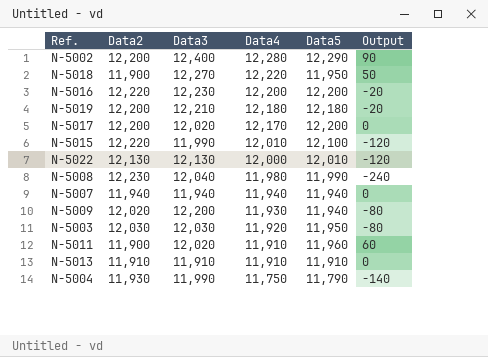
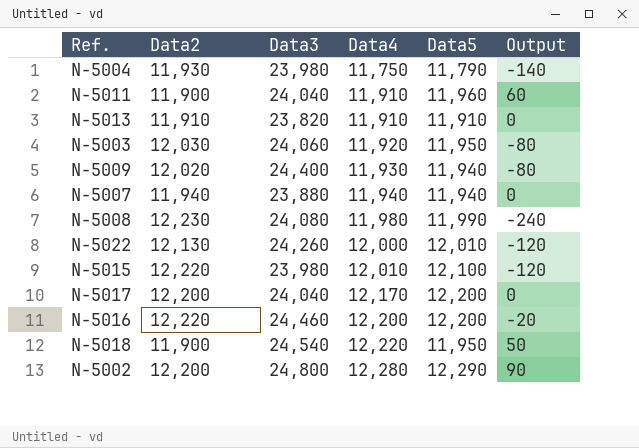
row order: Data4 descending -> Data4 ascending
row N-5019: 12,200 | 12,210 | 12,180 | 12,180 | -20 -> none
N-5004 | Data3: 11,990 -> 23,980
N-5011 | Data3: 12,020 -> 24,040
N-5013 | Data3: 11,910 -> 23,820
N-5003 | Data3: 12,030 -> 24,060
N-5009 | Data3: 12,200 -> 24,400
N-5007 | Data3: 11,940 -> 23,880
N-5008 | Data3: 12,040 -> 24,080
N-5022 | Data3: 12,130 -> 24,260
N-5015 | Data3: 11,990 -> 23,980
N-5017 | Data3: 12,020 -> 24,040
N-5016 | Data3: 12,230 -> 24,460
N-5018 | Data3: 12,270 -> 24,540
N-5002 | Data3: 12,400 -> 24,800

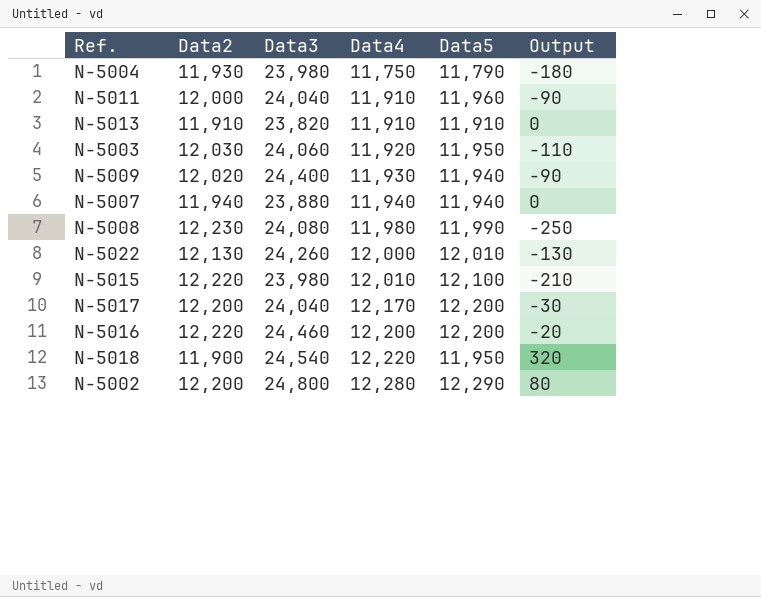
column Output | formula: [Data5] - [Data2] -> [Data4] - [Data2]
N-5011 | Data2: 11,900 -> 12,000

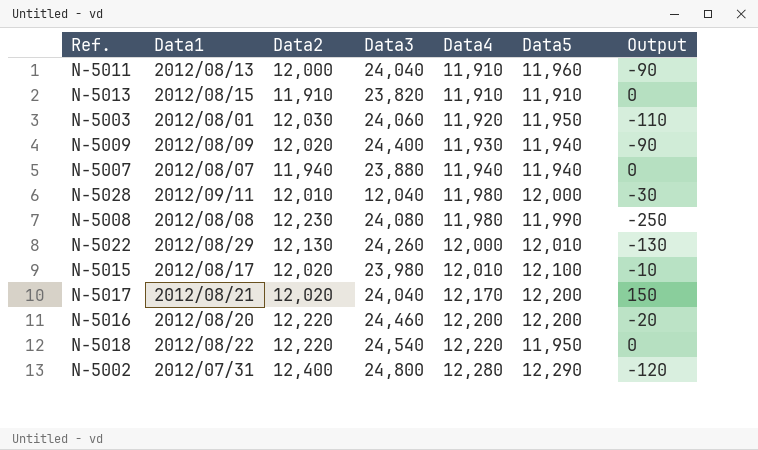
column Data1 | position: none -> 2
row N-5004: 11,930 | 23,980 | 11,750 | 11,790 | -180 -> none
row N-5028: none -> 2012/09/11 | 12,010 | 12,040 | 11,980 | 12,000 | -30
N-5015 | Data2: 12,220 -> 12,020
N-5015 | Output: -210 -> -10
N-5017 | Data2: 12,200 -> 12,020
N-5017 | Output: -30 -> 150
N-5018 | Data2: 11,900 -> 12,220
N-5018 | Output: 320 -> 0
N-5002 | Data2: 12,200 -> 12,400
N-5002 | Output: 80 -> -120

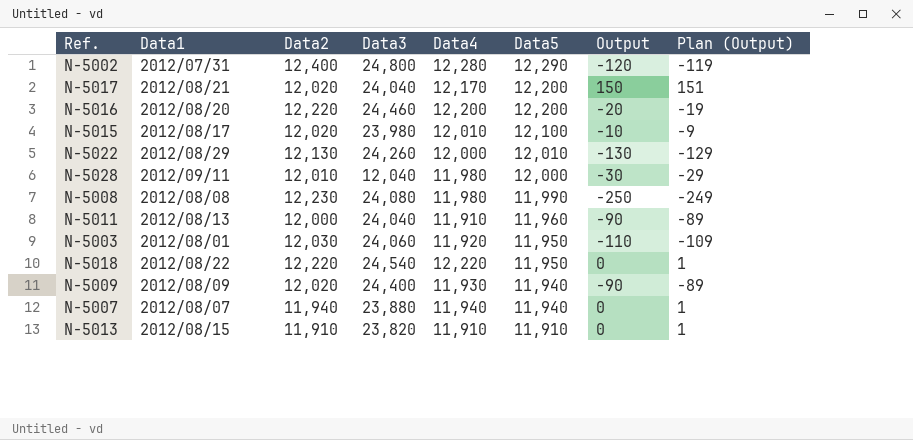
row order: Data4 ascending -> Data5 descending
column Plan (Output) | formula: none -> [Output] + 1

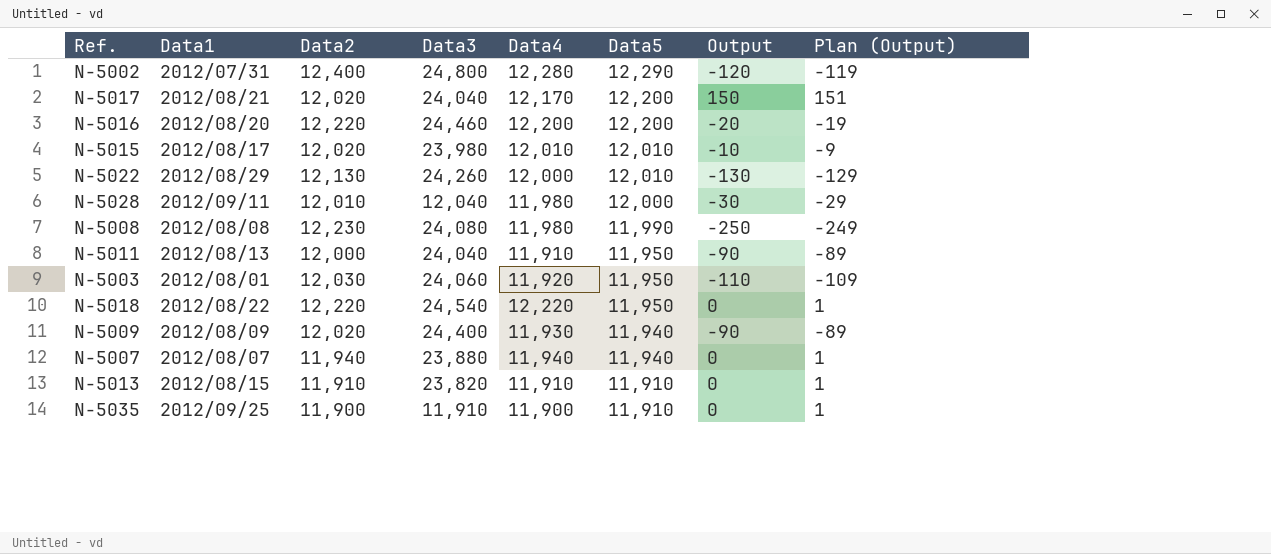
N-5015 | Data5: 12,100 -> 12,010
N-5011 | Data5: 11,960 -> 11,950
row N-5035: none -> 2012/09/25 | 11,900 | 11,910 | 11,900 | 11,910 | 0 | 1

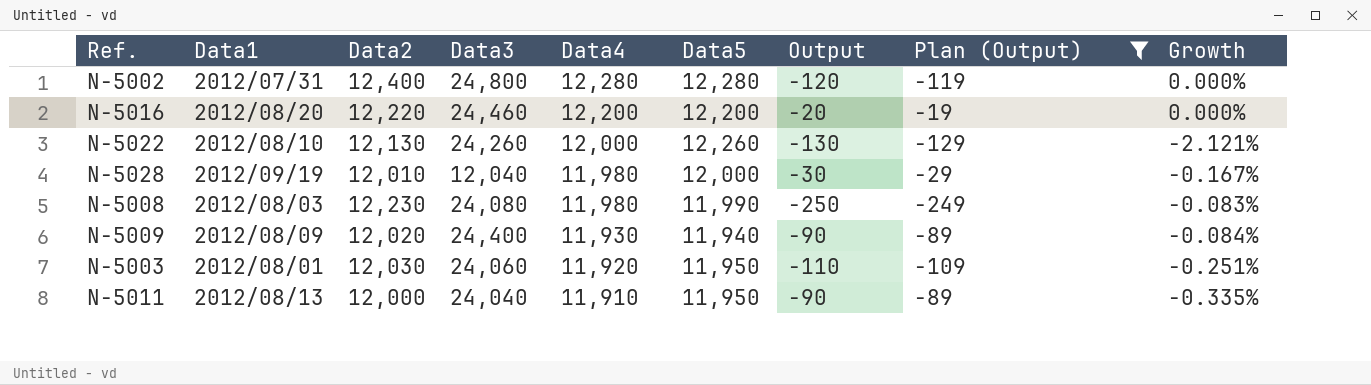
filter: none -> Plan (Output) <= -19
row order: Data5 descending -> Data4 descending
column Growth | formula: none -> ([Data4] - [Data5]) / [Data5]
N-5002 | Data5: 12,290 -> 12,280
N-5022 | Data1: 2012/08/29 -> 2012/08/10
N-5022 | Data5: 12,010 -> 12,260
N-5028 | Data1: 2012/09/11 -> 2012/09/19
N-5008 | Data1: 2012/08/08 -> 2012/08/03

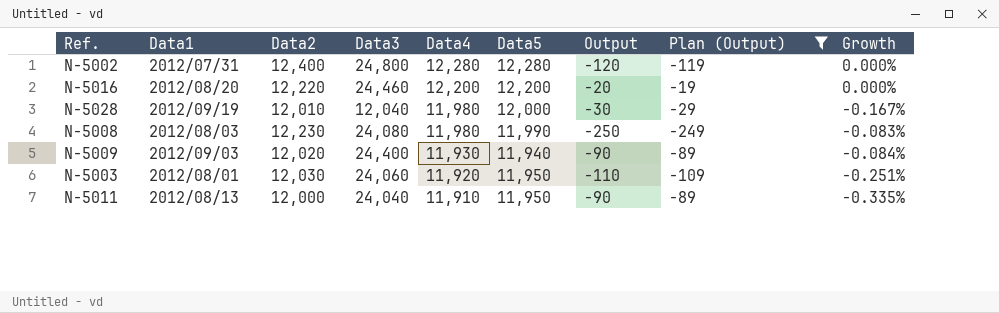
row N-5022: 2012/08/10 | 12,130 | 24,260 | 12,000 | 12,260 | -130 | -129 | -2.121% -> none
N-5009 | Data1: 2012/08/09 -> 2012/09/03

